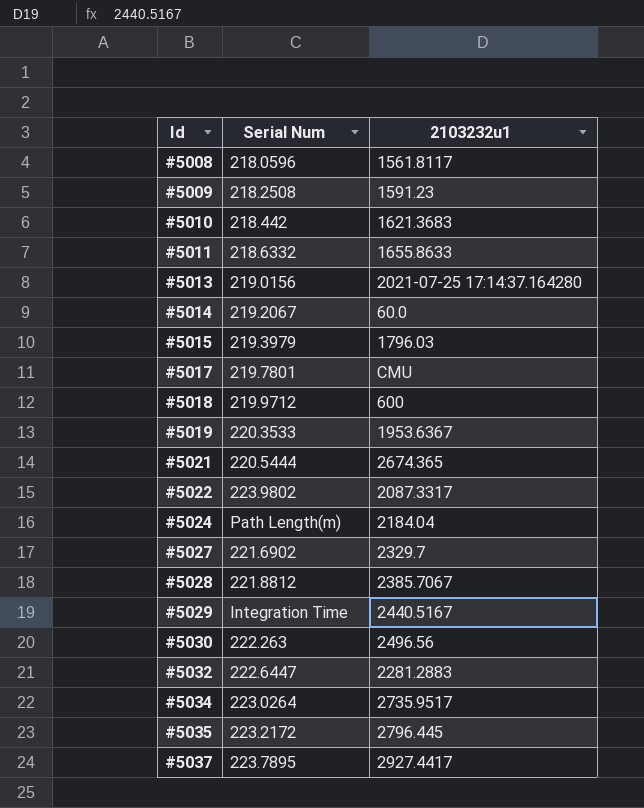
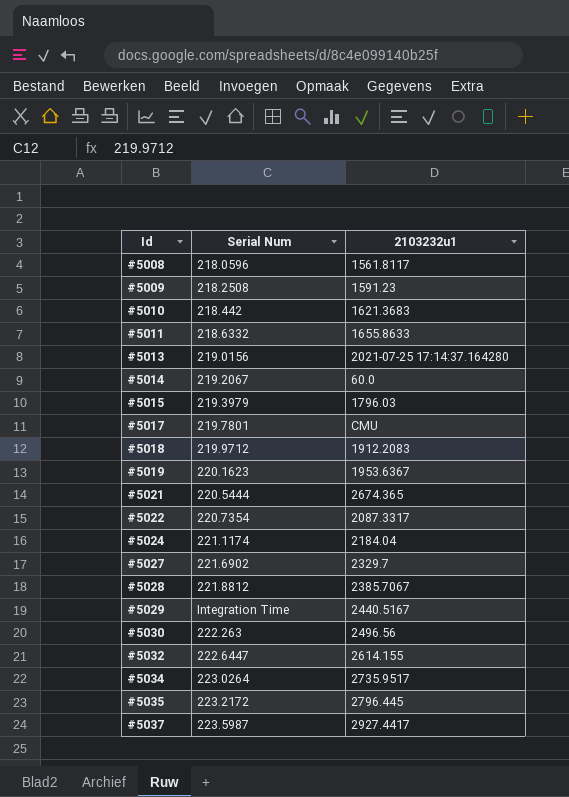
#5018 | 2103232u1: 600 -> 1912.2083
#5019 | Serial Num: 220.3533 -> 220.1623
#5022 | Serial Num: 223.9802 -> 220.7354
#5024 | Serial Num: Path Length(m) -> 221.1174
#5032 | 2103232u1: 2281.2883 -> 2614.155
#5037 | Serial Num: 223.7895 -> 223.5987

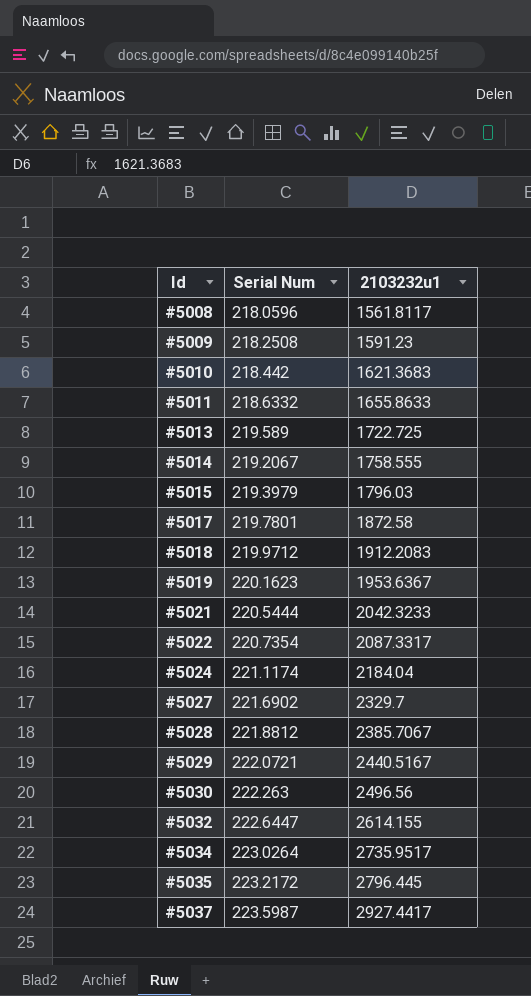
#5013 | Serial Num: 219.0156 -> 219.589
#5013 | 2103232u1: 2021-07-25 17:14:37.164280 -> 1722.725
#5014 | 2103232u1: 60.0 -> 1758.555
#5017 | 2103232u1: CMU -> 1872.58
#5021 | 2103232u1: 2674.365 -> 2042.3233
#5029 | Serial Num: Integration Time -> 222.0721

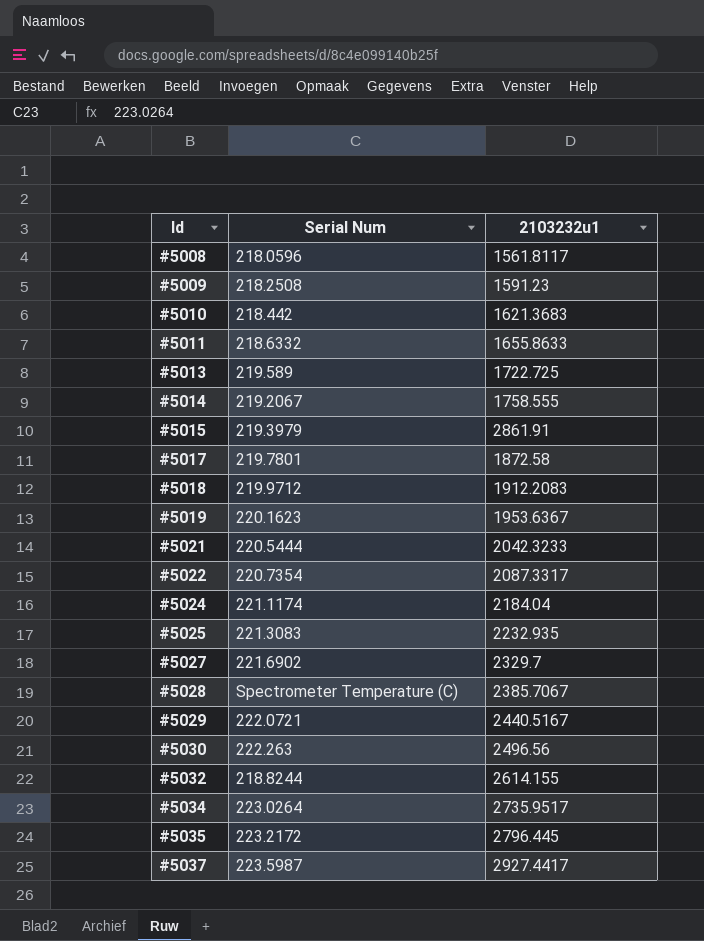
#5015 | 2103232u1: 1796.03 -> 2861.91
row #5025: none -> 221.3083 | 2232.935
#5028 | Serial Num: 221.8812 -> Spectrometer Temperature (C)
#5032 | Serial Num: 222.6447 -> 218.8244

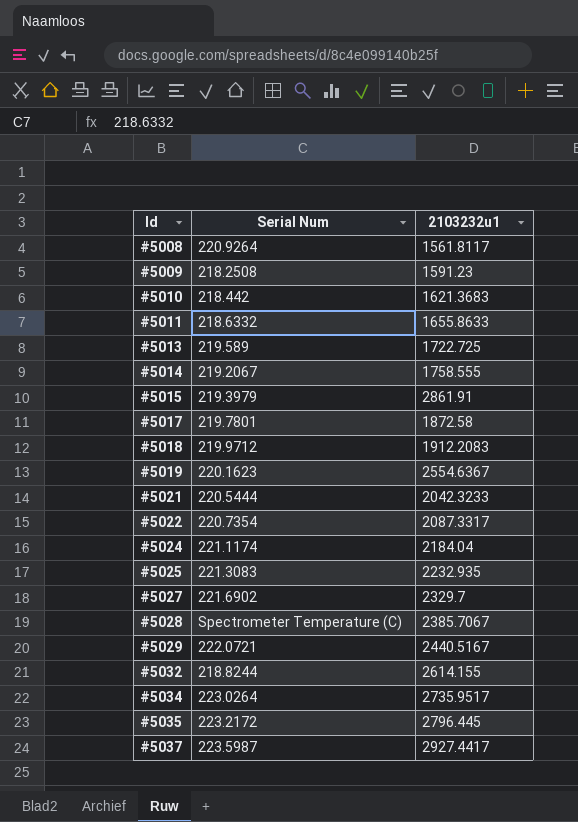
row #5030: 222.263 | 2496.56 -> none
#5008 | Serial Num: 218.0596 -> 220.9264
#5019 | 2103232u1: 1953.6367 -> 2554.6367

